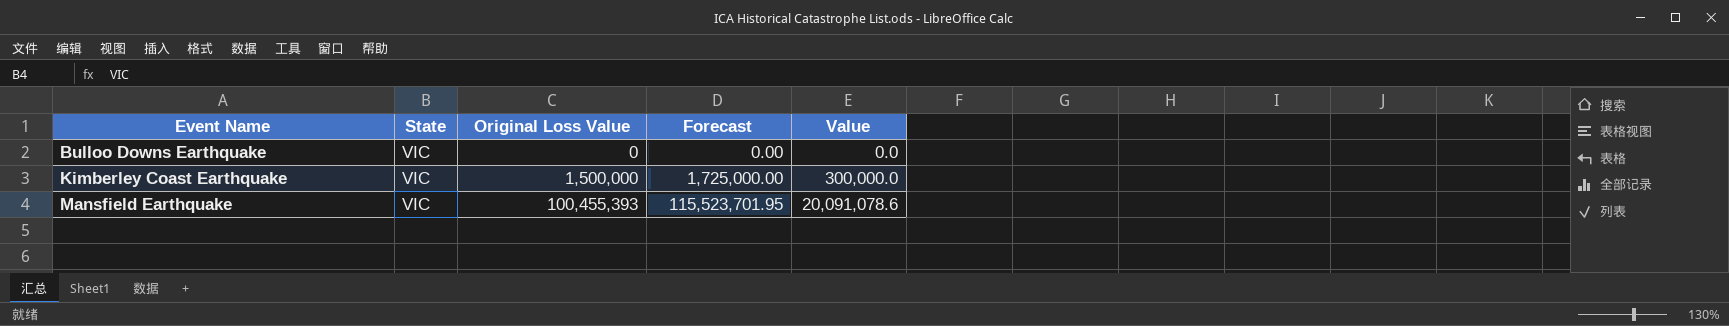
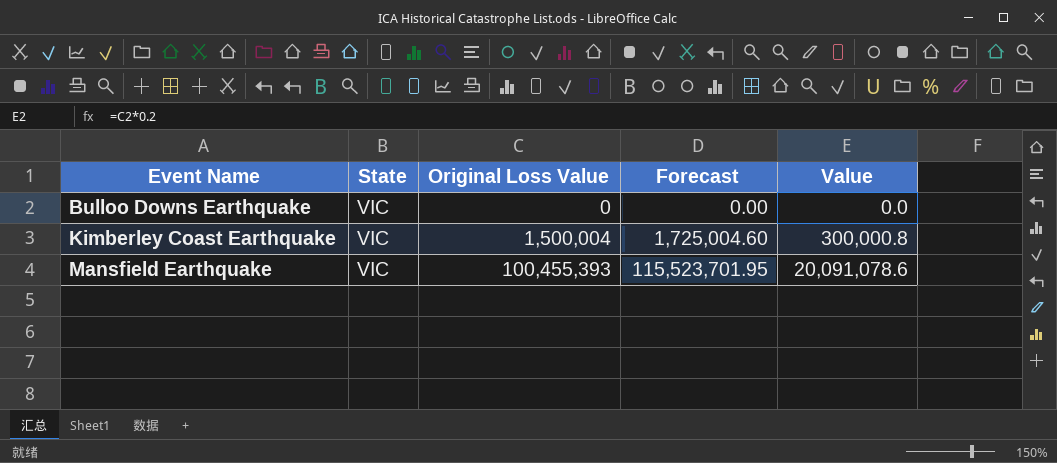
Kimberley Coast Earthquake | Original Loss Value: 1,500,000 -> 1,500,004
Kimberley Coast Earthquake | Forecast: 1,725,000.00 -> 1,725,004.60
Kimberley Coast Earthquake | Value: 300,000.0 -> 300,000.8

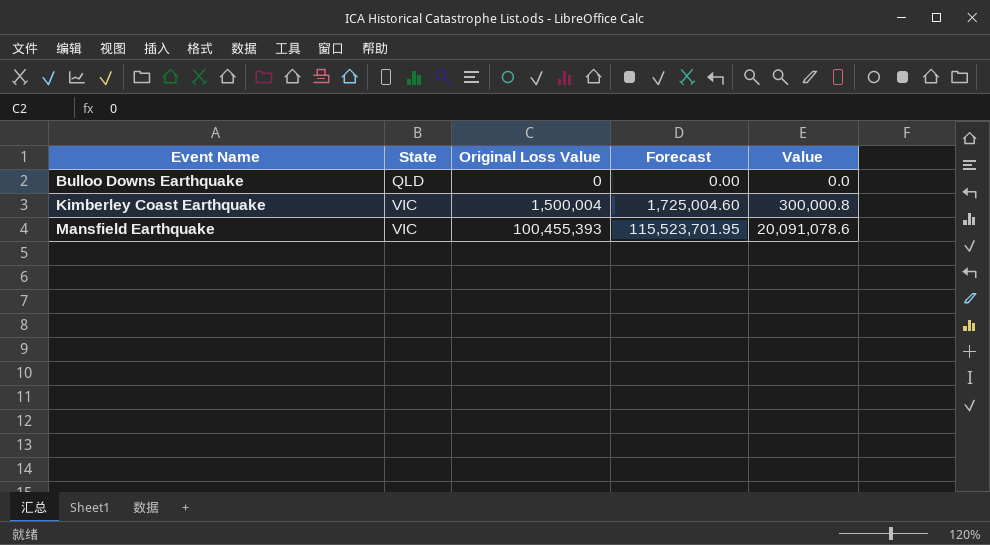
Bulloo Downs Earthquake | State: VIC -> QLD

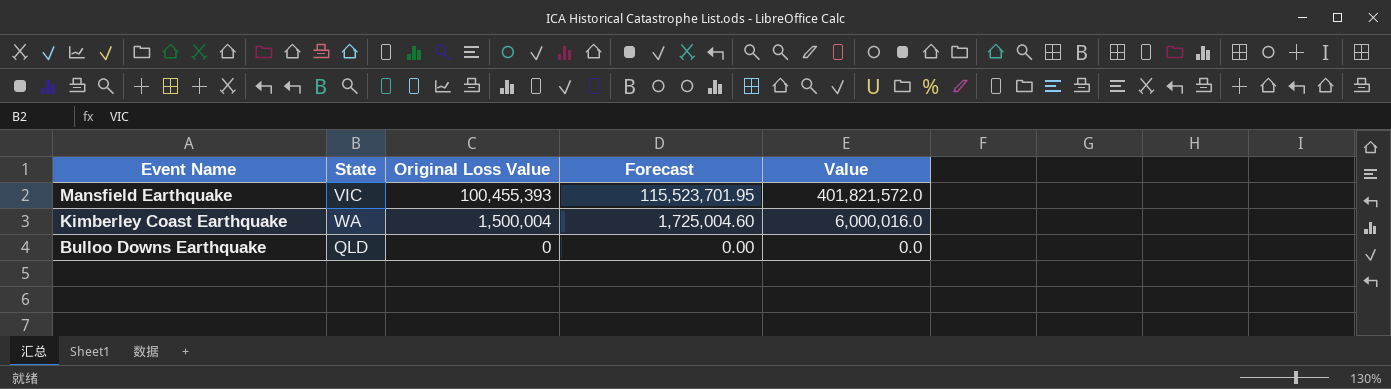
row order: Event Name ascending -> Event Name descending
column Value | formula: [Original Loss Value] * 0.2 -> [Original Loss Value] * 4
Kimberley Coast Earthquake | State: VIC -> WA

